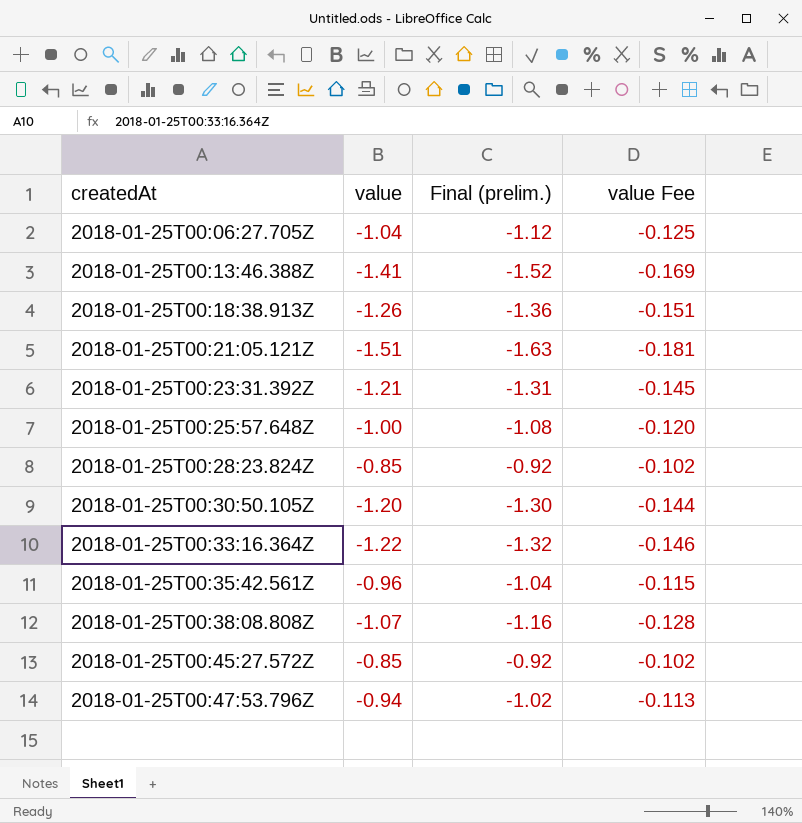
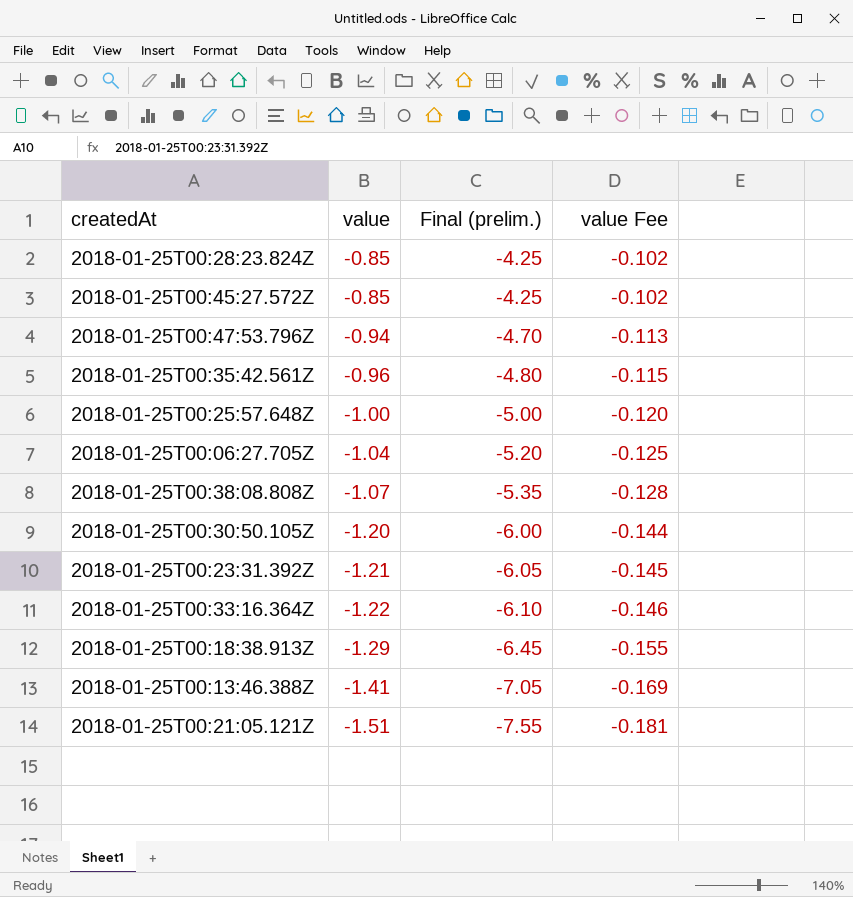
row order: createdAt ascending -> value descending
column Final (prelim.) | formula: [value] * 1.08 -> [value] * 5
2018-01-25T00:18:38.913Z | value: -1.26 -> -1.29
2018-01-25T00:18:38.913Z | value Fee: -0.151 -> -0.155

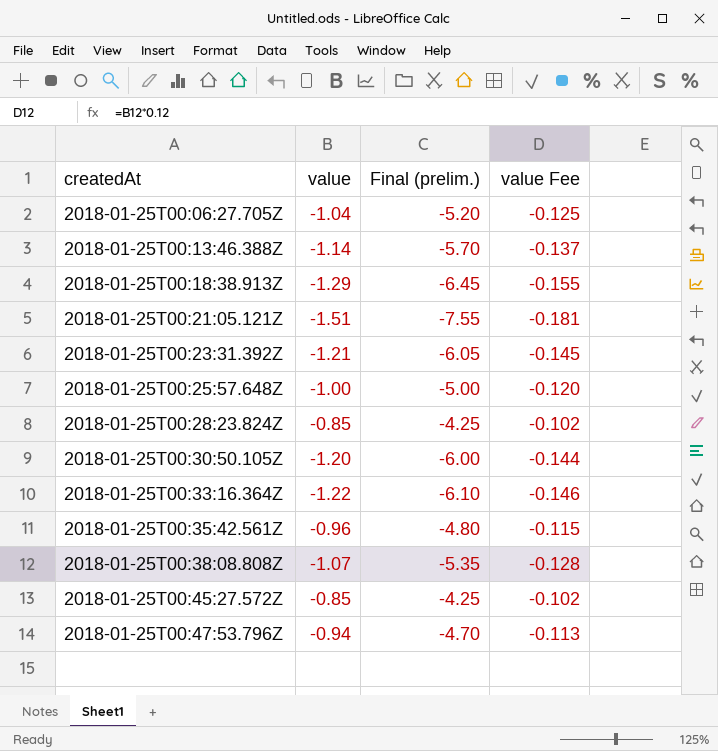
row order: value descending -> createdAt ascending
2018-01-25T00:13:46.388Z | value: -1.41 -> -1.14
2018-01-25T00:13:46.388Z | Final (prelim.): -7.05 -> -5.70
2018-01-25T00:13:46.388Z | value Fee: -0.169 -> -0.137

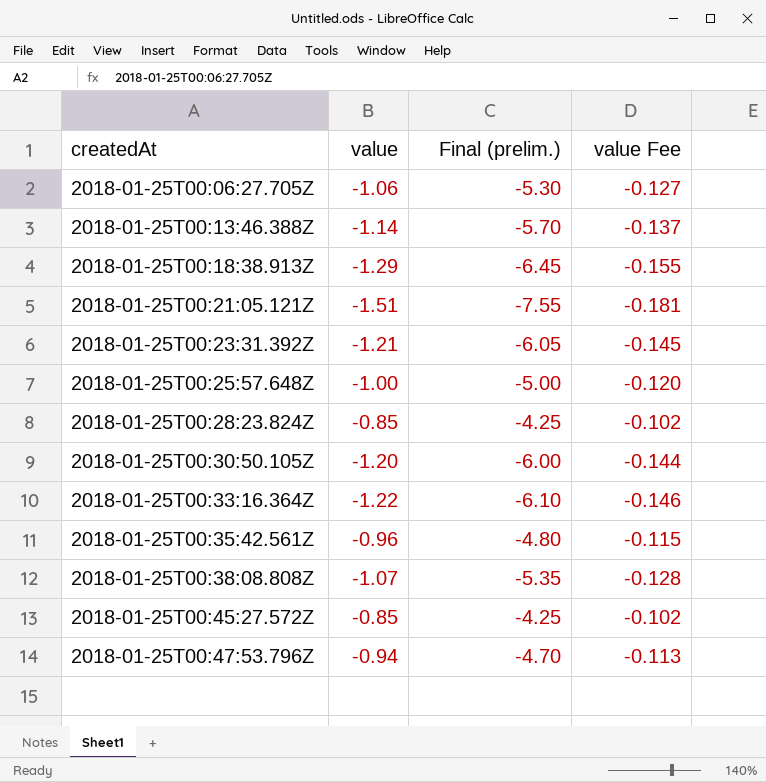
2018-01-25T00:06:27.705Z | value: -1.04 -> -1.06
2018-01-25T00:06:27.705Z | Final (prelim.): -5.20 -> -5.30
2018-01-25T00:06:27.705Z | value Fee: -0.125 -> -0.127

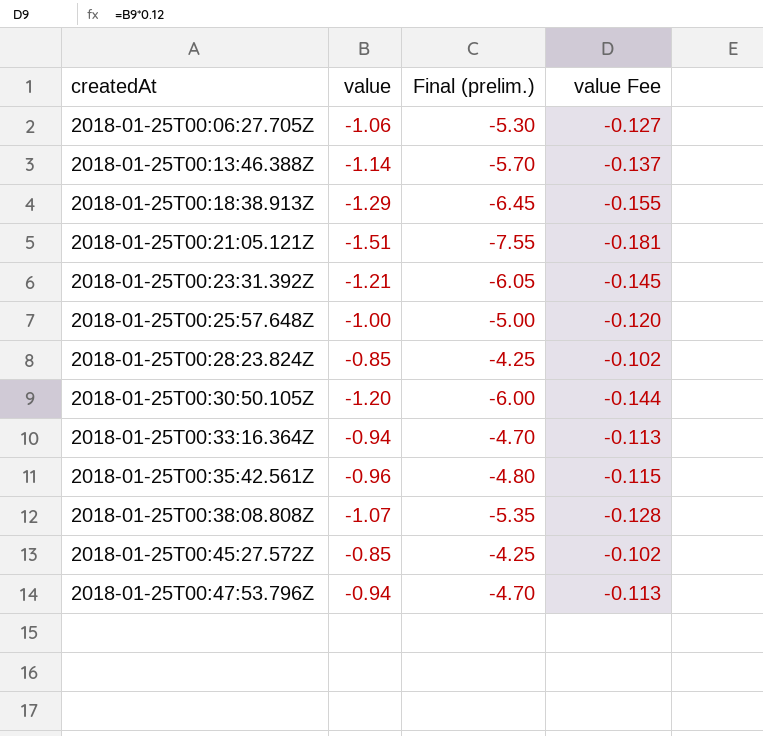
2018-01-25T00:33:16.364Z | value: -1.22 -> -0.94
2018-01-25T00:33:16.364Z | Final (prelim.): -6.10 -> -4.70
2018-01-25T00:33:16.364Z | value Fee: -0.146 -> -0.113

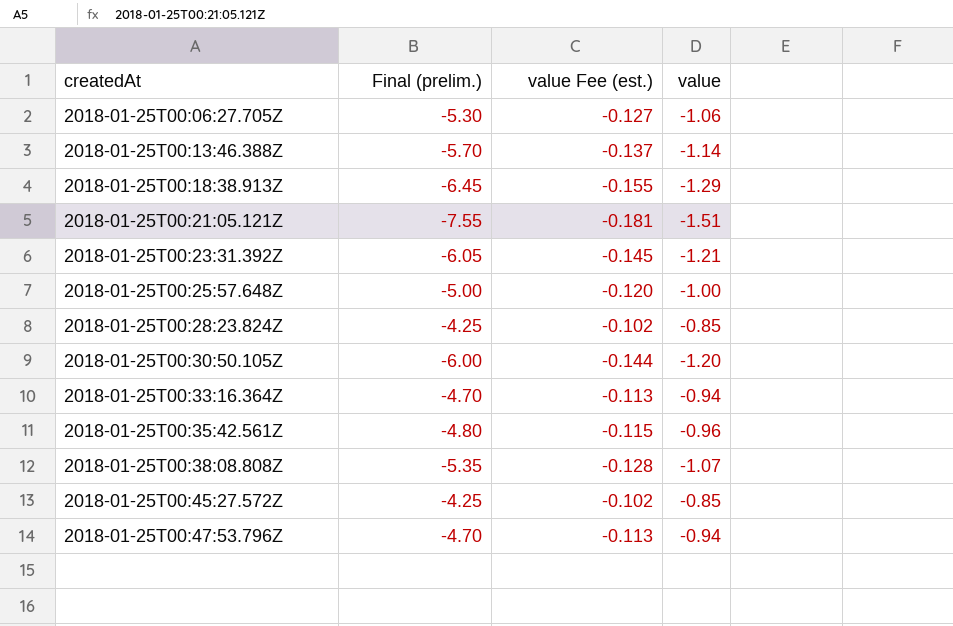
column name: value Fee -> value Fee (est.)
column value | position: 2 -> 4

